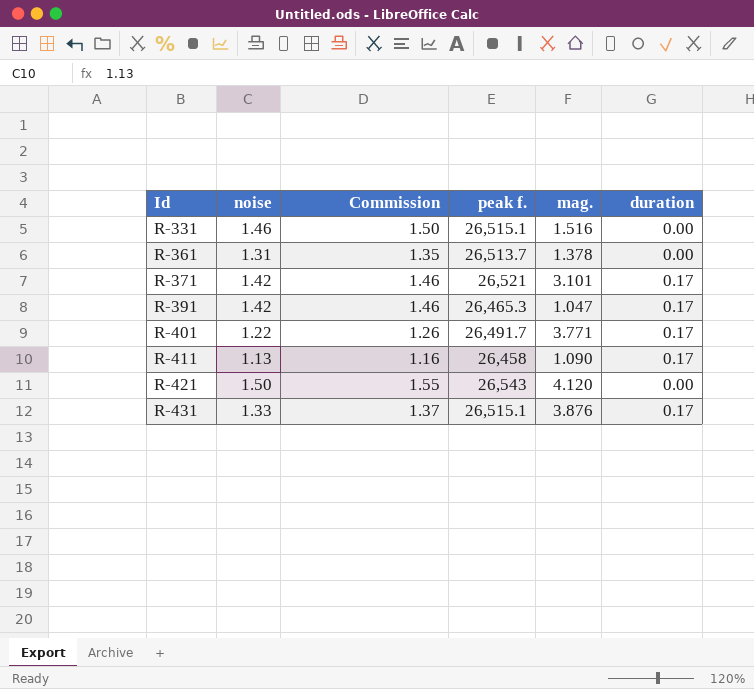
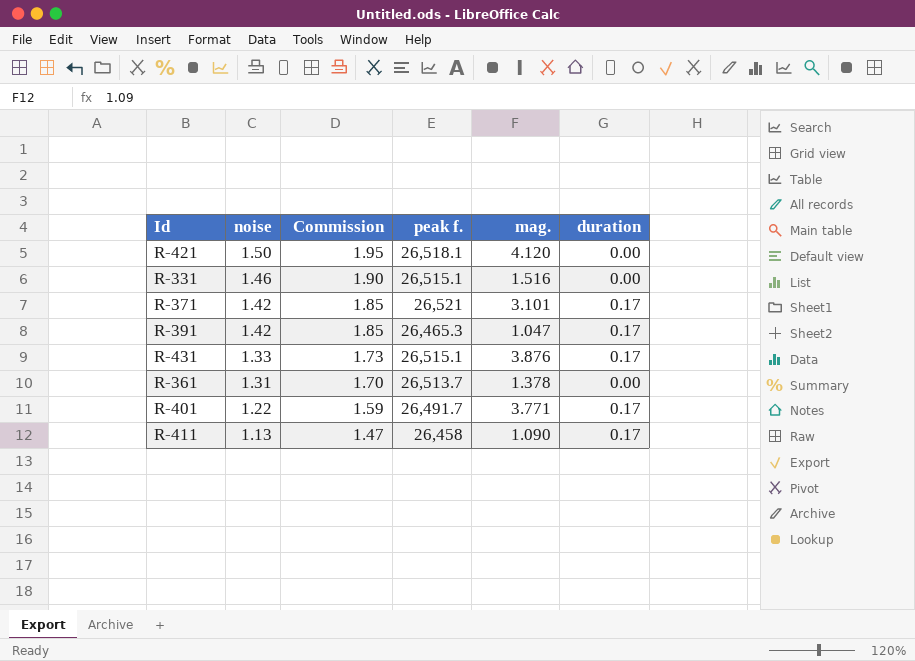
row order: Id ascending -> noise descending
column Commission | formula: [noise] * 1.03 -> [noise] * 1.3
R-421 | peak f.: 26,543 -> 26,518.1

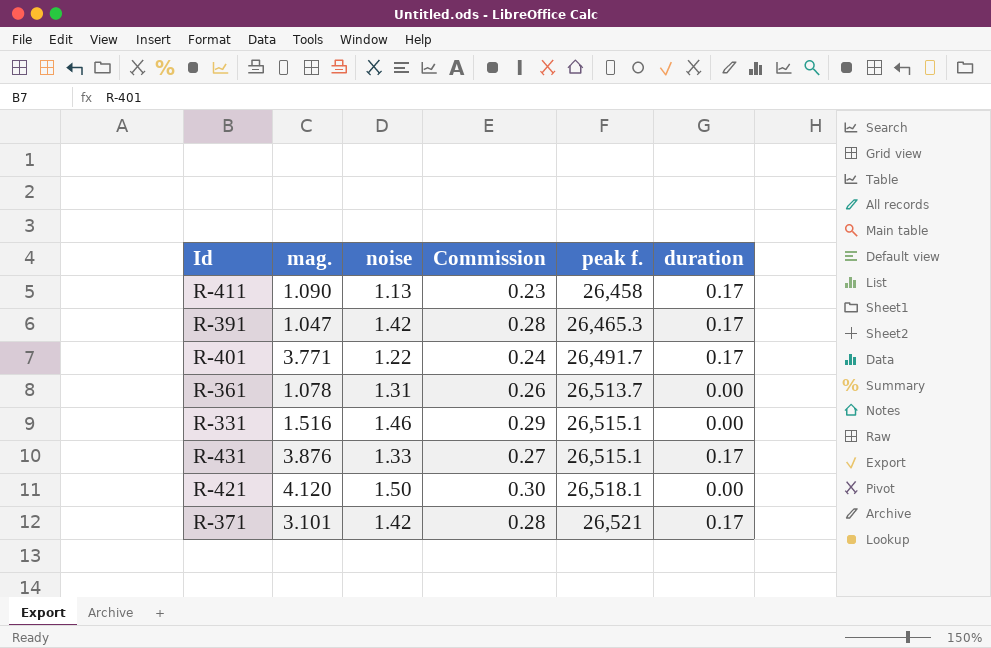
row order: noise descending -> peak f. ascending
column mag. | position: 5 -> 2
column Commission | formula: [noise] * 1.3 -> [noise] * 0.2
R-361 | mag.: 1.378 -> 1.078

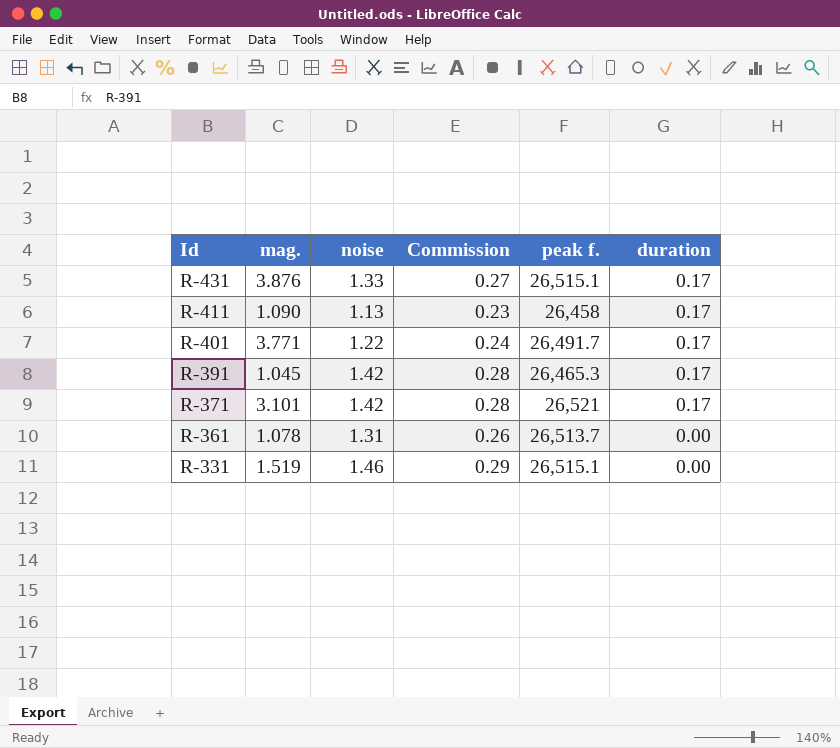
row order: peak f. ascending -> Id descending
row R-421: 4.120 | 1.50 | 0.30 | 26,518.1 | 0.00 -> none
R-391 | mag.: 1.047 -> 1.045
R-331 | mag.: 1.516 -> 1.519

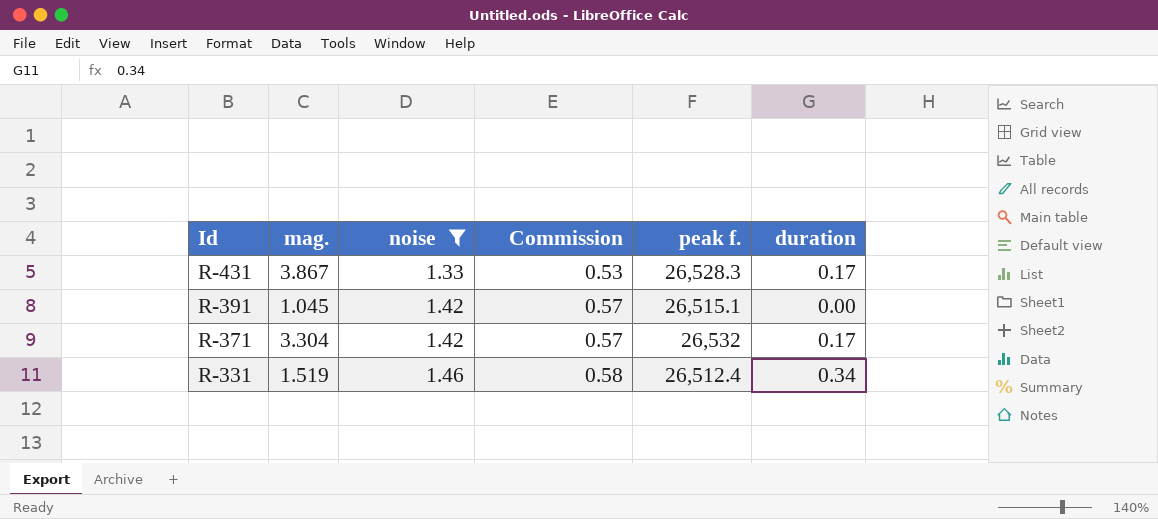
filter: none -> noise >= 1.33
column Commission | formula: [noise] * 0.2 -> [noise] * 0.4
R-431 | mag.: 3.876 -> 3.867
R-431 | peak f.: 26,515.1 -> 26,528.3
R-391 | peak f.: 26,465.3 -> 26,515.1
R-391 | duration: 0.17 -> 0.00
R-371 | mag.: 3.101 -> 3.304
R-371 | peak f.: 26,521 -> 26,532
R-331 | peak f.: 26,515.1 -> 26,512.4
R-331 | duration: 0.00 -> 0.34

